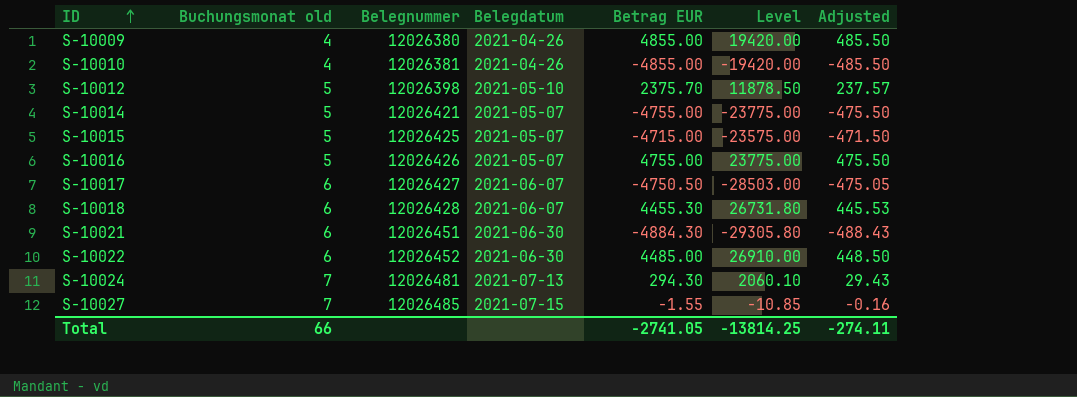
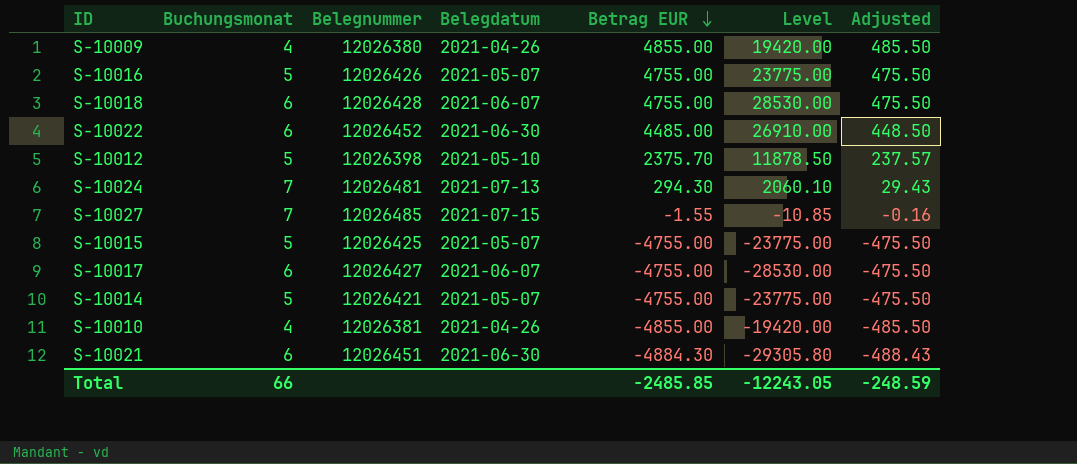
row order: ID ascending -> Betrag EUR descending
column name: Buchungsmonat old -> Buchungsmonat
S-10018 | Betrag EUR: 4455.30 -> 4755.00
S-10018 | Level: 26731.80 -> 28530.00
S-10018 | Adjusted: 445.53 -> 475.50
S-10015 | Betrag EUR: -4715.00 -> -4755.00
S-10015 | Level: -23575.00 -> -23775.00
S-10015 | Adjusted: -471.50 -> -475.50
S-10017 | Betrag EUR: -4750.50 -> -4755.00
S-10017 | Level: -28503.00 -> -28530.00
S-10017 | Adjusted: -475.05 -> -475.50
Total | Betrag EUR: -2741.05 -> -2485.85
Total | Level: -13814.25 -> -12243.05
Total | Adjusted: -274.11 -> -248.59

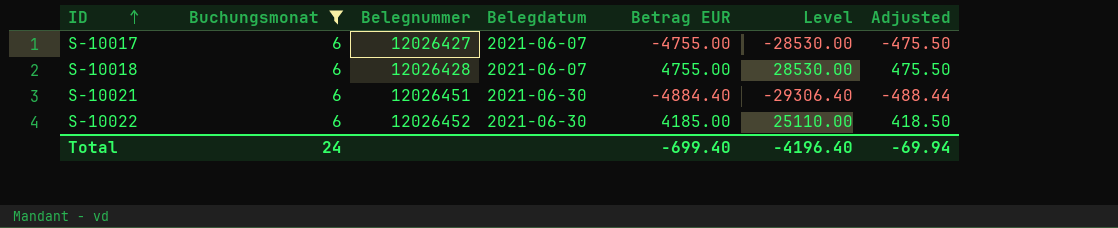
filter: none -> Buchungsmonat = 6
row order: Betrag EUR descending -> ID ascending
S-10021 | Betrag EUR: -4884.30 -> -4884.40
S-10021 | Level: -29305.80 -> -29306.40
S-10021 | Adjusted: -488.43 -> -488.44
S-10022 | Betrag EUR: 4485.00 -> 4185.00
S-10022 | Level: 26910.00 -> 25110.00
S-10022 | Adjusted: 448.50 -> 418.50
Total | Buchungsmonat: 66 -> 24
Total | Betrag EUR: -2485.85 -> -699.40
Total | Level: -12243.05 -> -4196.40
Total | Adjusted: -248.59 -> -69.94

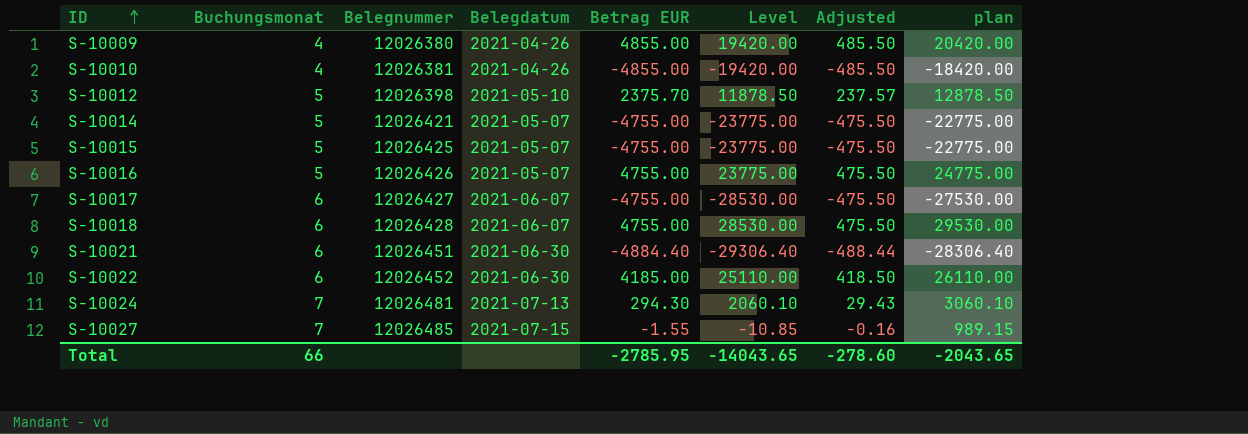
filter: Buchungsmonat = 6 -> none
column plan | formula: none -> [Level] + 1000
Total | Buchungsmonat: 24 -> 66
Total | Betrag EUR: -699.40 -> -2785.95
Total | Level: -4196.40 -> -14043.65
Total | Adjusted: -69.94 -> -278.60

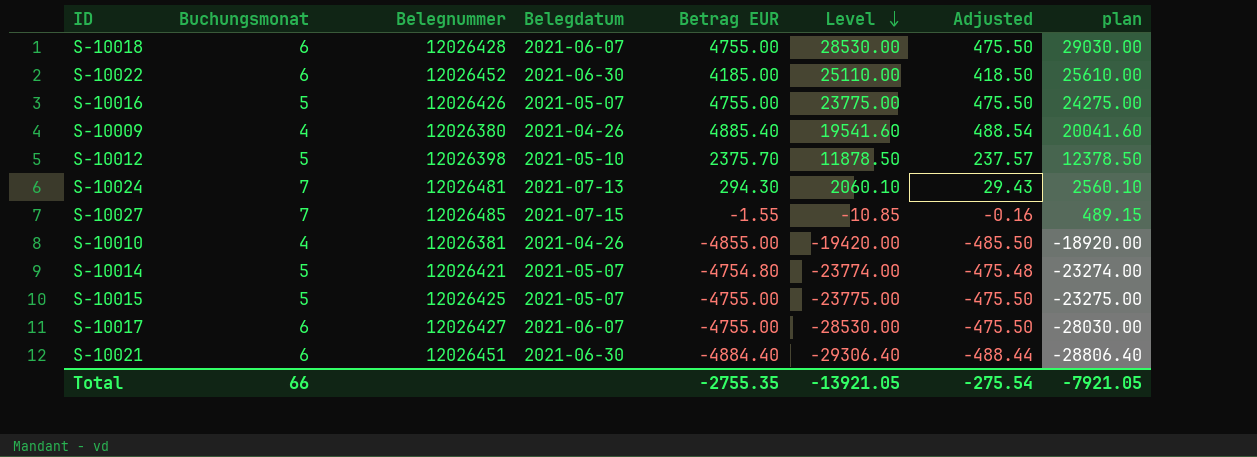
row order: ID ascending -> Level descending
column plan | formula: [Level] + 1000 -> [Level] + 500
S-10009 | Betrag EUR: 4855.00 -> 4885.40
S-10009 | Level: 19420.00 -> 19541.60
S-10009 | Adjusted: 485.50 -> 488.54
S-10014 | Betrag EUR: -4755.00 -> -4754.80
S-10014 | Level: -23775.00 -> -23774.00
S-10014 | Adjusted: -475.50 -> -475.48
Total | Betrag EUR: -2785.95 -> -2755.35
Total | Level: -14043.65 -> -13921.05
Total | Adjusted: -278.60 -> -275.54
Total | plan: -2043.65 -> -7921.05

